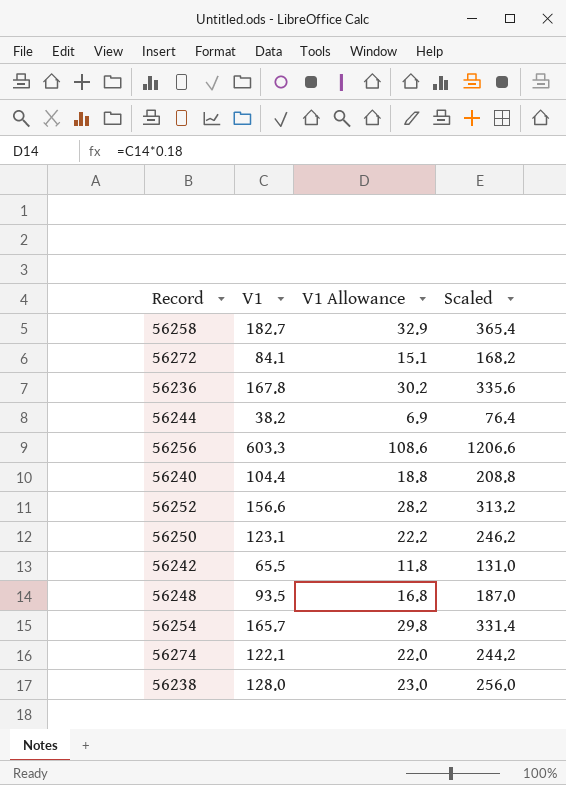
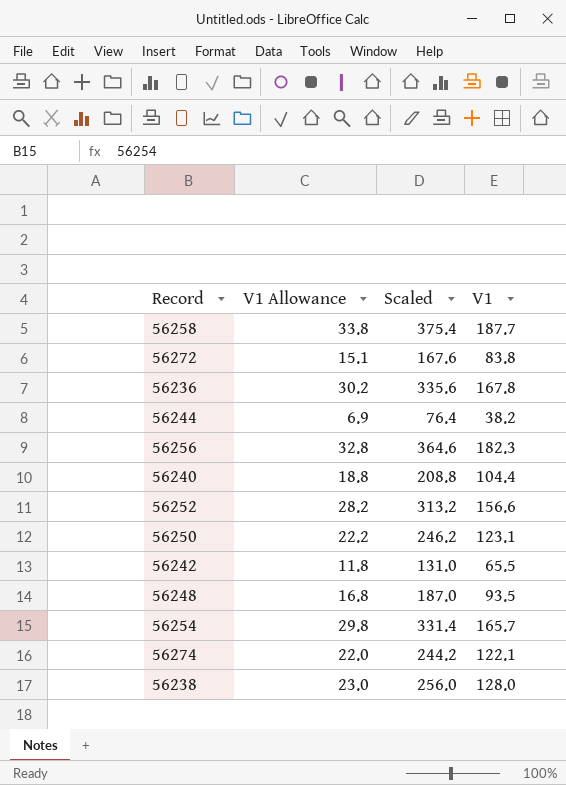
column V1 | position: 2 -> 4
56258 | V1 Allowance: 32.9 -> 33.8
56258 | Scaled: 365.4 -> 375.4
56258 | V1: 182.7 -> 187.7
56272 | Scaled: 168.2 -> 167.6
56272 | V1: 84.1 -> 83.8
56256 | V1 Allowance: 108.6 -> 32.8
56256 | Scaled: 1206.6 -> 364.6
56256 | V1: 603.3 -> 182.3

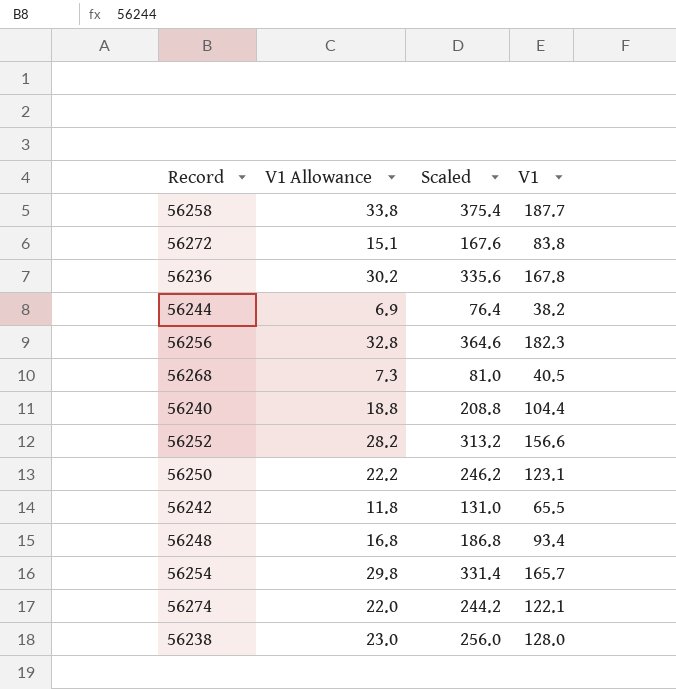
row 56268: none -> 7.3 | 81.0 | 40.5
56248 | Scaled: 187.0 -> 186.8
56248 | V1: 93.5 -> 93.4

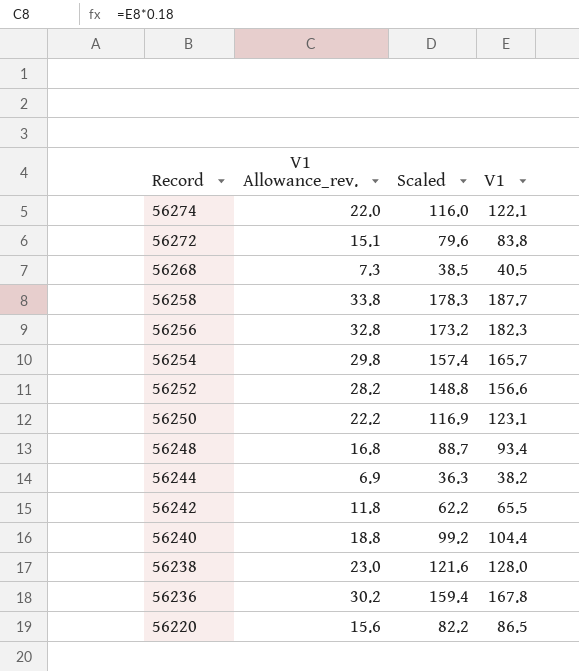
row order: none -> Record descending
column name: V1 Allowance -> V1 Allowance_rev.
column Scaled | formula: [V1] * 2 -> [V1] * 0.95
row 56220: none -> 15.6 | 82.2 | 86.5

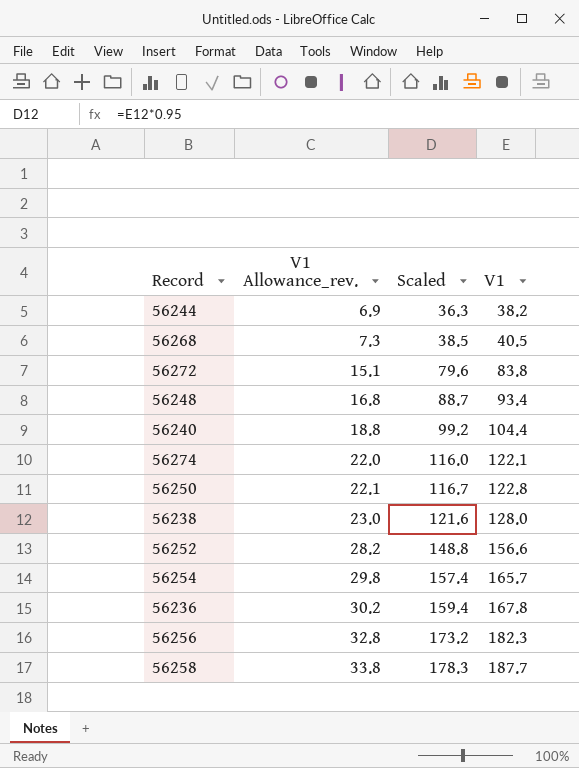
row order: Record descending -> V1 Allowance_rev. ascending
row 56242: 11.8 | 62.2 | 65.5 -> none
row 56220: 15.6 | 82.2 | 86.5 -> none
56250 | V1 Allowance_rev.: 22.2 -> 22.1
56250 | Scaled: 116.9 -> 116.7
56250 | V1: 123.1 -> 122.8

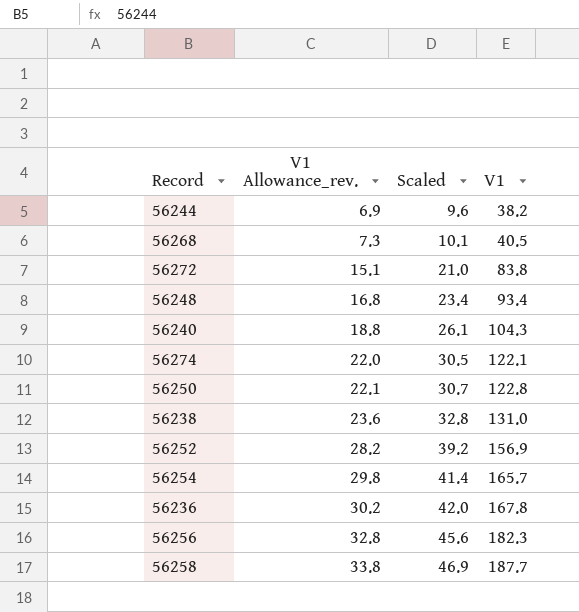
column Scaled | formula: [V1] * 0.95 -> [V1] * 0.25
56240 | V1: 104.4 -> 104.3
56238 | V1 Allowance_rev.: 23.0 -> 23.6
56238 | V1: 128.0 -> 131.0
56252 | V1: 156.6 -> 156.9

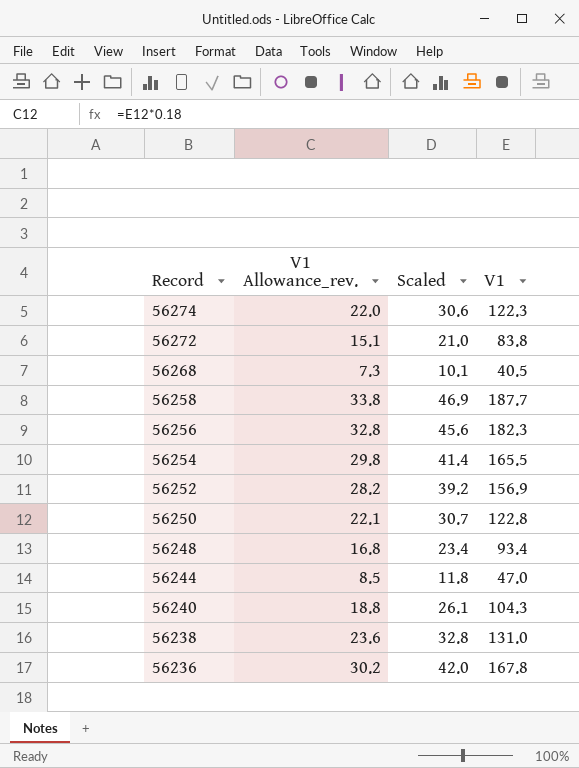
row order: V1 Allowance_rev. ascending -> Record descending
56274 | Scaled: 30.5 -> 30.6
56274 | V1: 122.1 -> 122.3
56254 | V1: 165.7 -> 165.5
56244 | V1 Allowance_rev.: 6.9 -> 8.5
56244 | Scaled: 9.6 -> 11.8
56244 | V1: 38.2 -> 47.0

